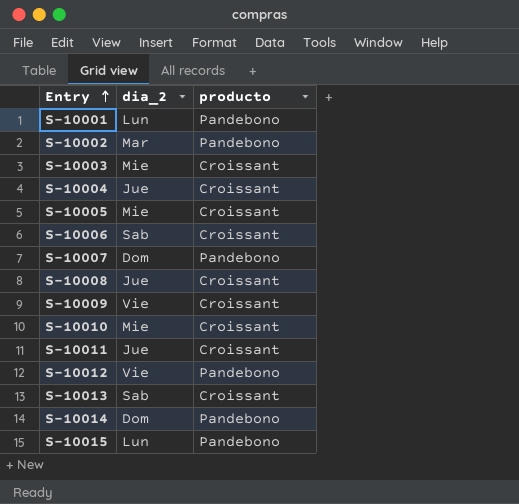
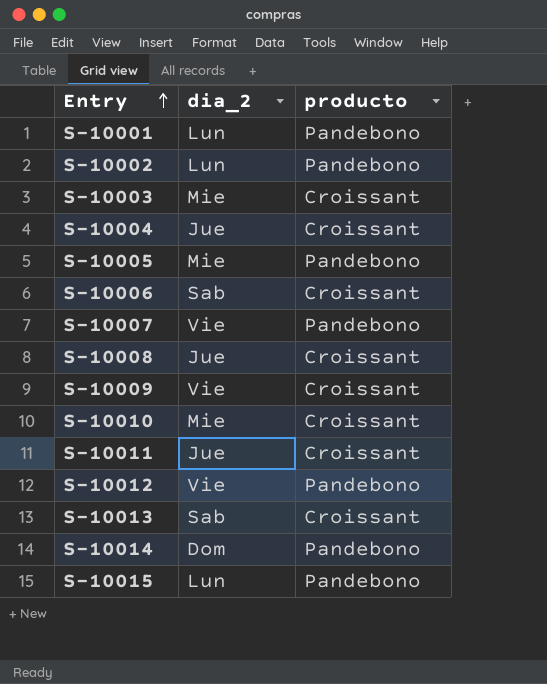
S-10002 | dia_2: Mar -> Lun
S-10005 | producto: Croissant -> Pandebono
S-10007 | dia_2: Dom -> Vie

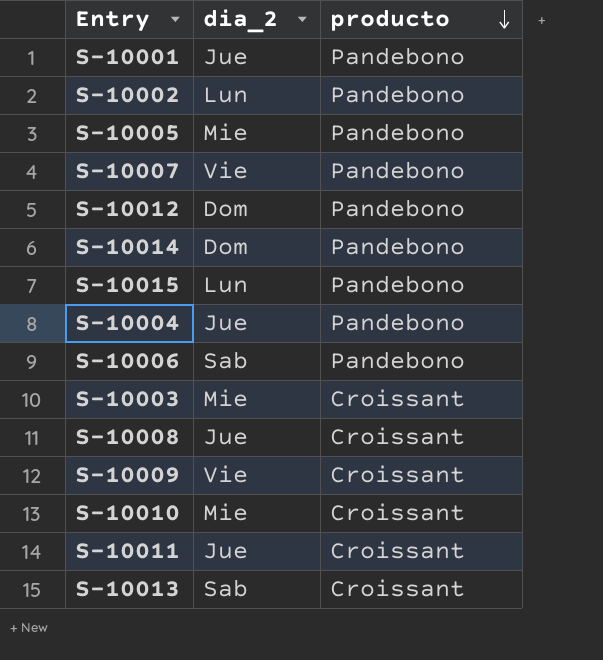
row order: Entry ascending -> producto descending
S-10001 | dia_2: Lun -> Jue
S-10012 | dia_2: Vie -> Dom
S-10004 | producto: Croissant -> Pandebono
S-10006 | producto: Croissant -> Pandebono

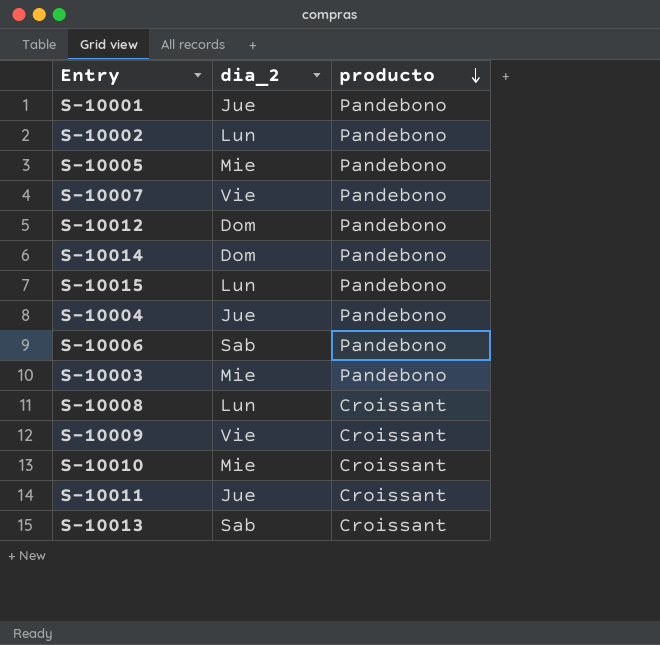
S-10003 | producto: Croissant -> Pandebono
S-10008 | dia_2: Jue -> Lun

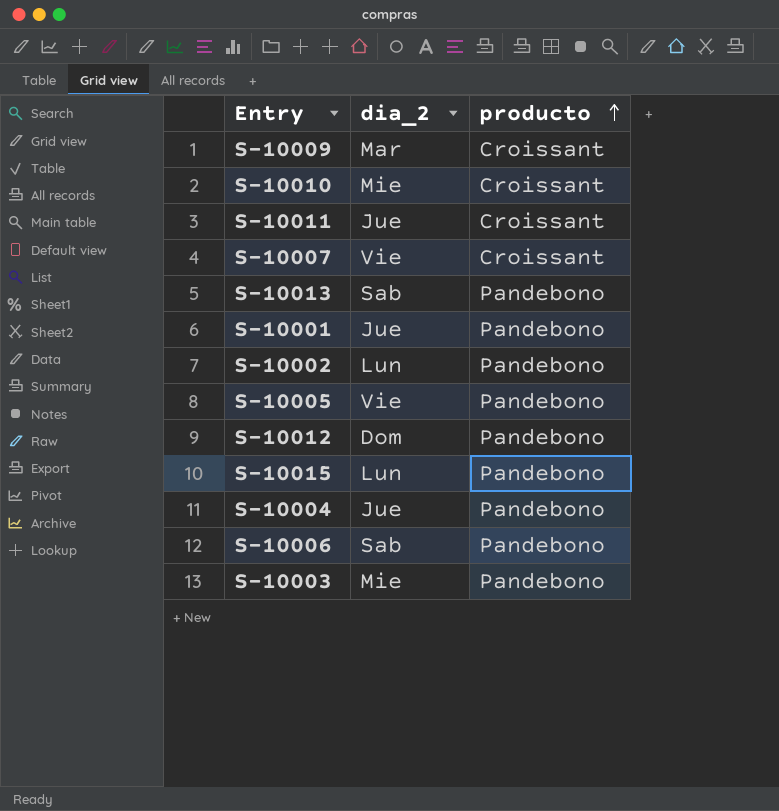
row order: producto descending -> producto ascending
row S-10014: Dom | Pandebono -> none
row S-10008: Lun | Croissant -> none
S-10009 | dia_2: Vie -> Mar
S-10007 | producto: Pandebono -> Croissant
S-10013 | producto: Croissant -> Pandebono
S-10005 | dia_2: Mie -> Vie

